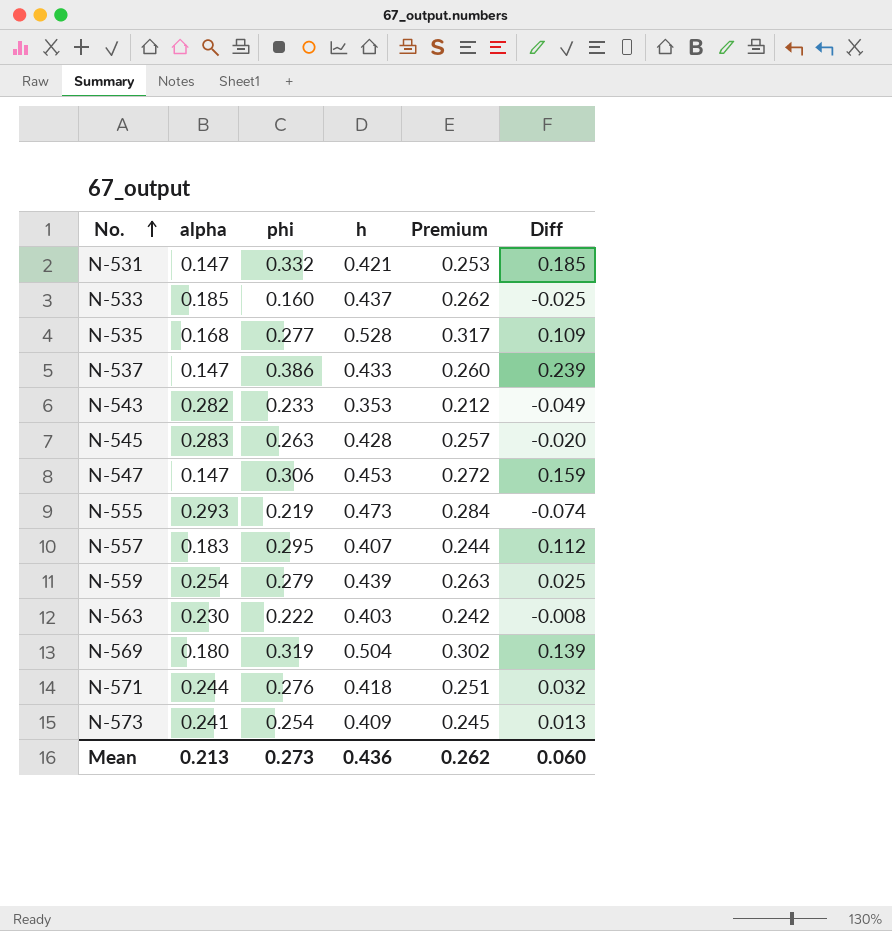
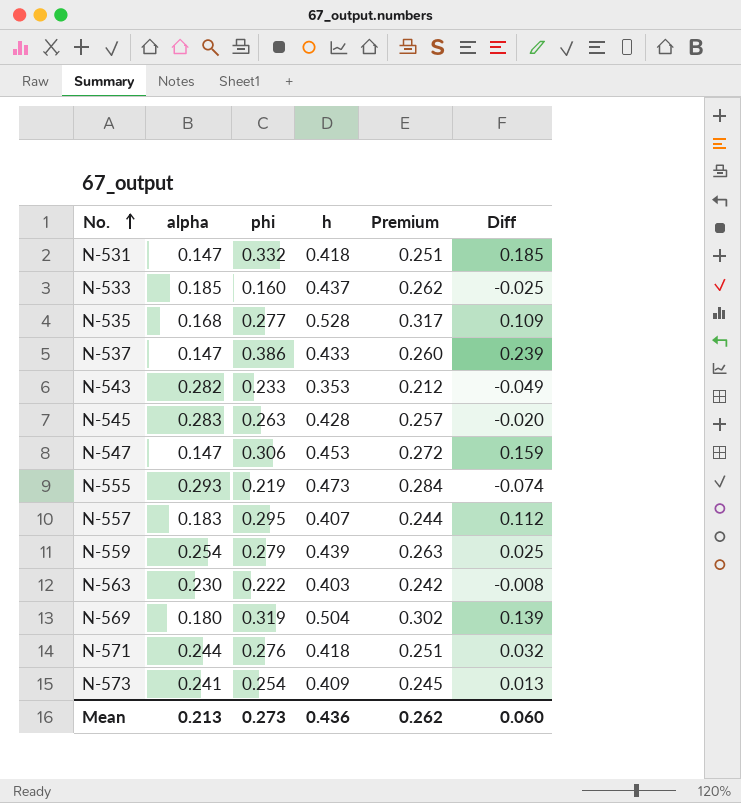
N-531 | h: 0.421 -> 0.418
N-531 | Premium: 0.253 -> 0.251

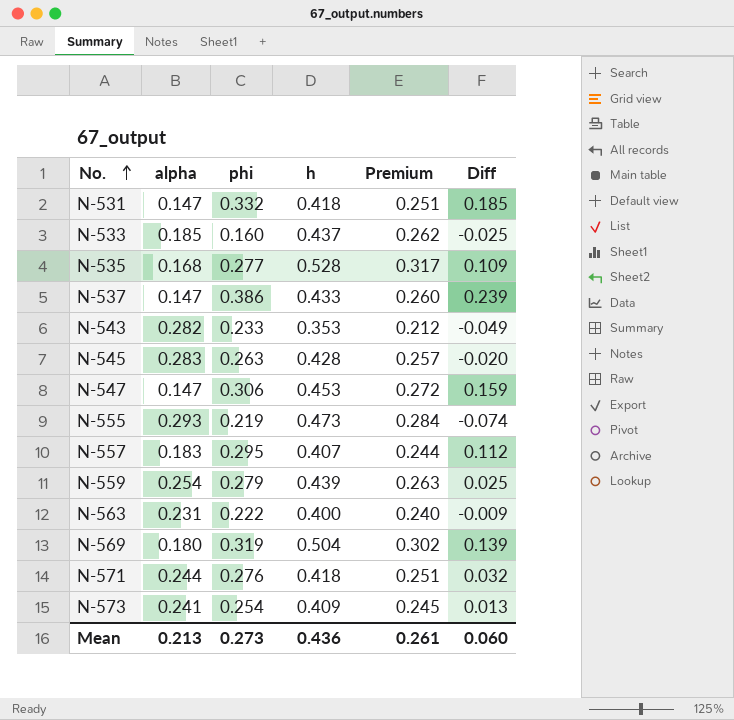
N-563 | alpha: 0.230 -> 0.231
N-563 | h: 0.403 -> 0.400
N-563 | Premium: 0.242 -> 0.240
N-563 | Diff: -0.008 -> -0.009
Mean | Premium: 0.262 -> 0.261

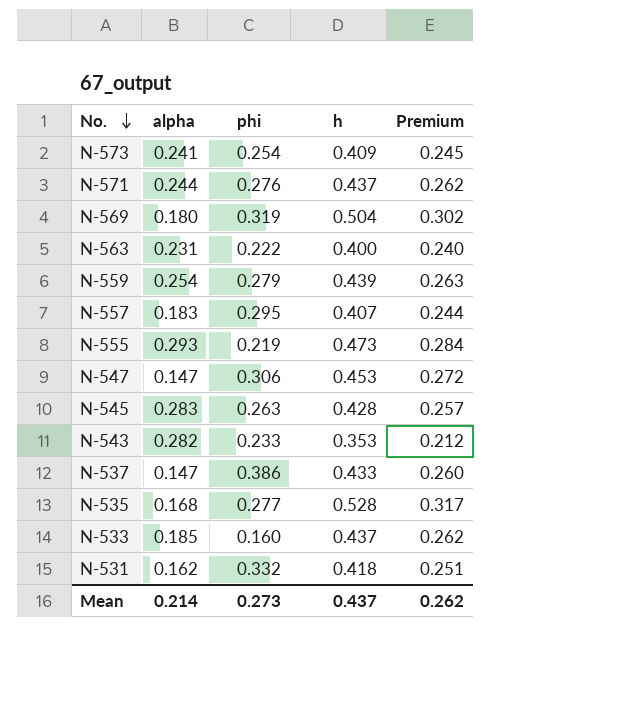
row order: No. ascending -> No. descending
column Diff | formula: [phi] - [alpha] -> none
N-571 | h: 0.418 -> 0.437
N-571 | Premium: 0.251 -> 0.262
N-531 | alpha: 0.147 -> 0.162
Mean | alpha: 0.213 -> 0.214
Mean | h: 0.436 -> 0.437
Mean | Premium: 0.261 -> 0.262

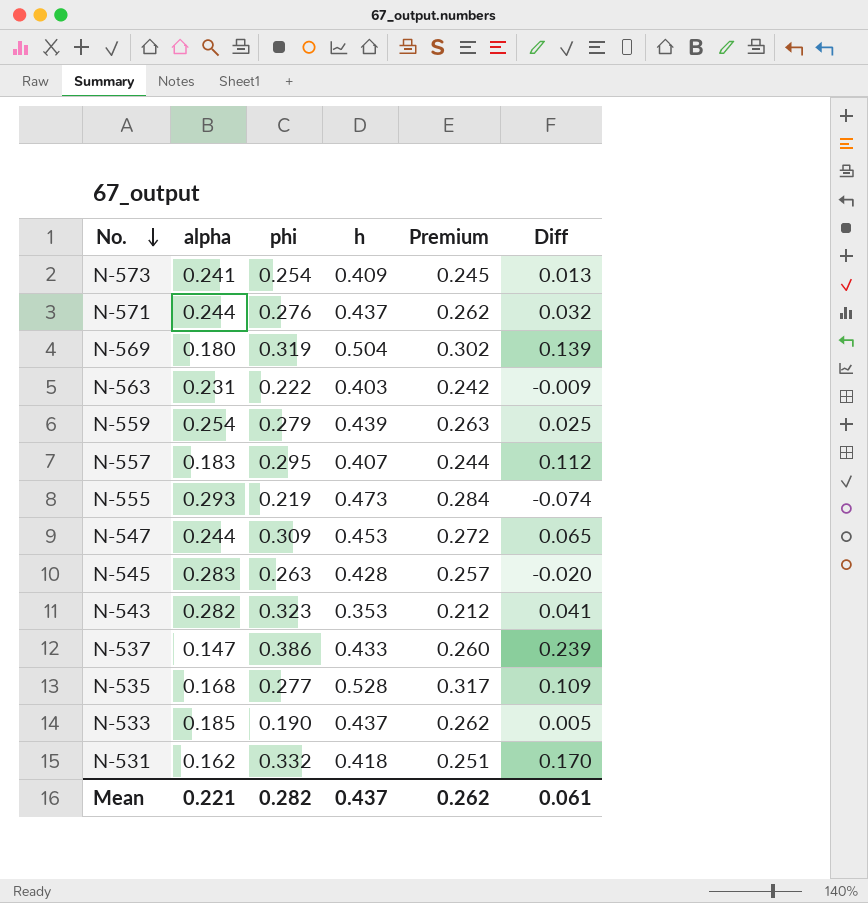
column Diff | formula: none -> [phi] - [alpha]
N-563 | h: 0.400 -> 0.403
N-563 | Premium: 0.240 -> 0.242
N-547 | alpha: 0.147 -> 0.244
N-547 | phi: 0.306 -> 0.309
N-543 | phi: 0.233 -> 0.323
N-533 | phi: 0.160 -> 0.190
Mean | alpha: 0.214 -> 0.221
Mean | phi: 0.273 -> 0.282

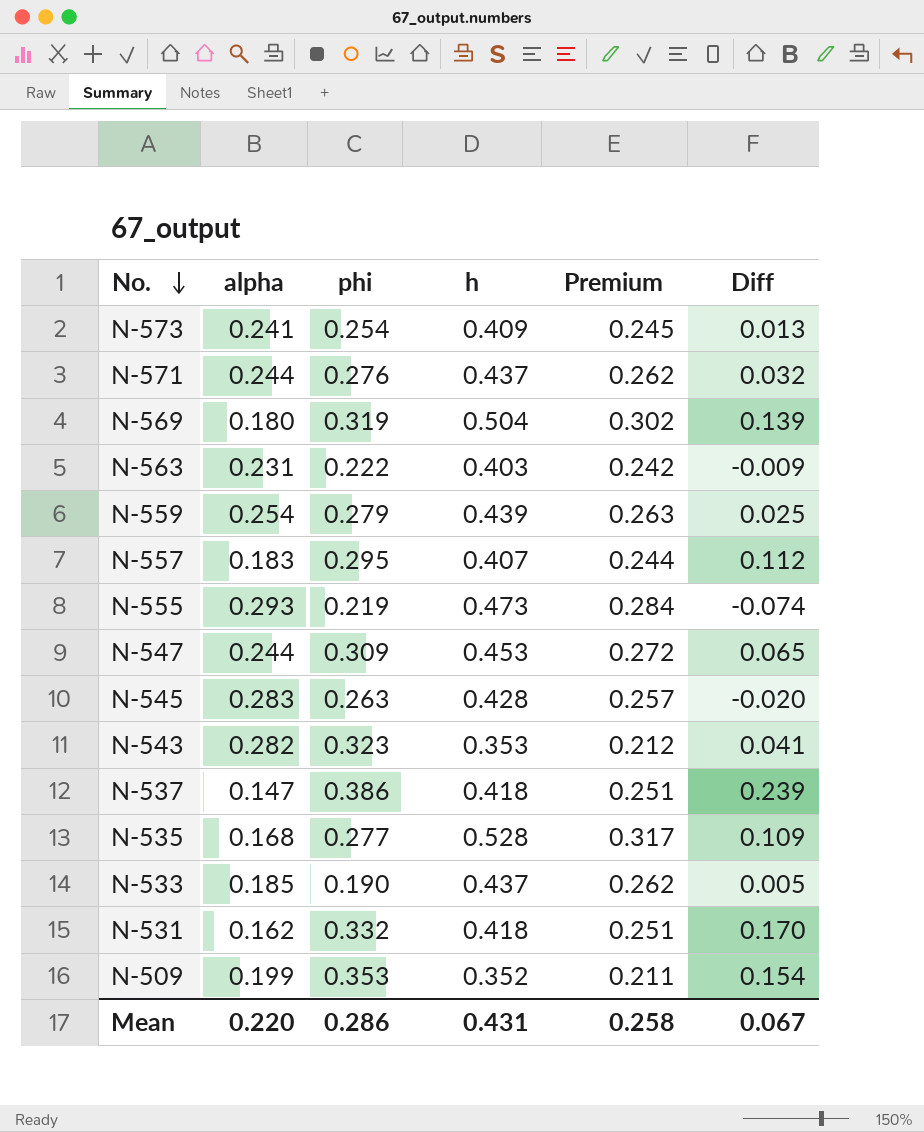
N-537 | h: 0.433 -> 0.418
N-537 | Premium: 0.260 -> 0.251
row N-509: none -> 0.199 | 0.353 | 0.352 | 0.211 | 0.154
Mean | alpha: 0.221 -> 0.220
Mean | phi: 0.282 -> 0.286
Mean | h: 0.437 -> 0.431
Mean | Premium: 0.262 -> 0.258
Mean | Diff: 0.061 -> 0.067

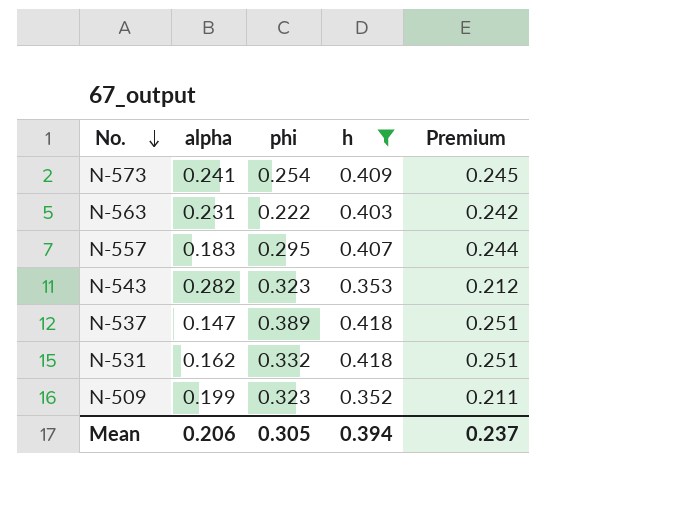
filter: none -> h <= 0.418
column Diff | formula: [phi] - [alpha] -> none
N-537 | phi: 0.386 -> 0.389
N-509 | phi: 0.353 -> 0.323
Mean | alpha: 0.220 -> 0.206
Mean | phi: 0.286 -> 0.305
Mean | h: 0.431 -> 0.394
Mean | Premium: 0.258 -> 0.237

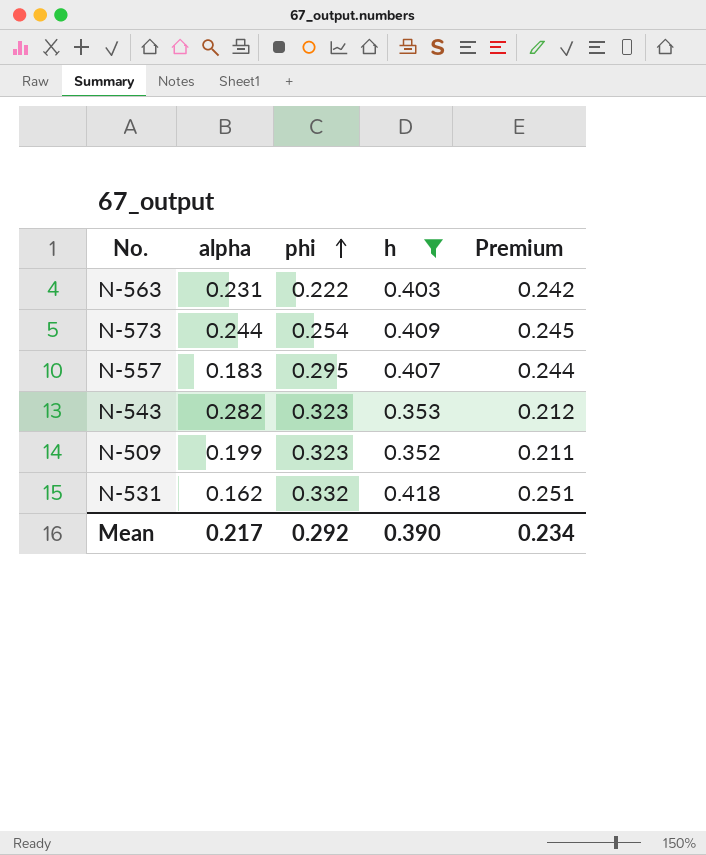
row order: No. descending -> phi ascending
row N-537: 0.147 | 0.389 | 0.418 | 0.251 -> none
N-573 | alpha: 0.241 -> 0.244
Mean | alpha: 0.206 -> 0.217
Mean | phi: 0.305 -> 0.292
Mean | h: 0.394 -> 0.390
Mean | Premium: 0.237 -> 0.234

